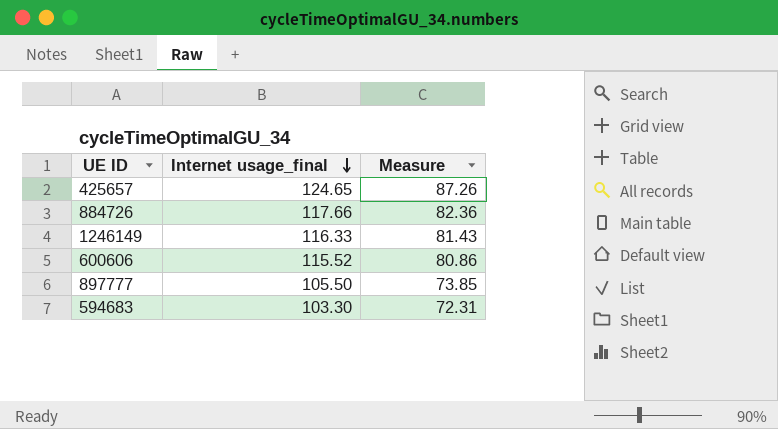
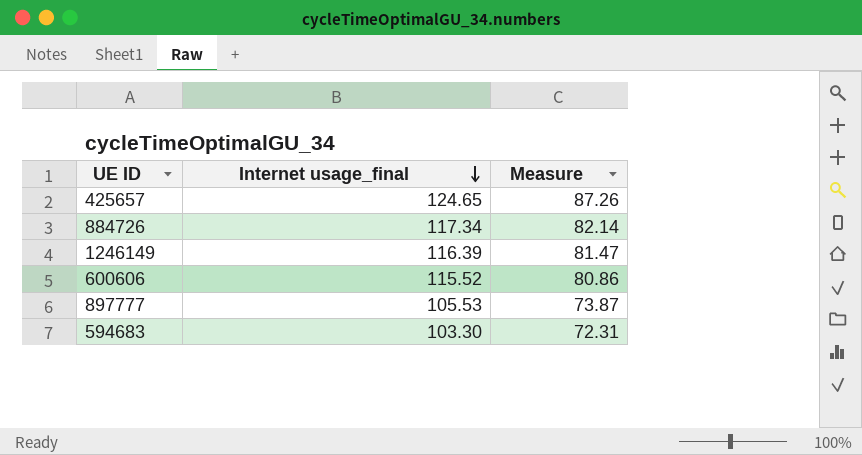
884726 | Internet usage_final: 117.66 -> 117.34
884726 | Measure: 82.36 -> 82.14
1246149 | Internet usage_final: 116.33 -> 116.39
1246149 | Measure: 81.43 -> 81.47
897777 | Internet usage_final: 105.50 -> 105.53
897777 | Measure: 73.85 -> 73.87

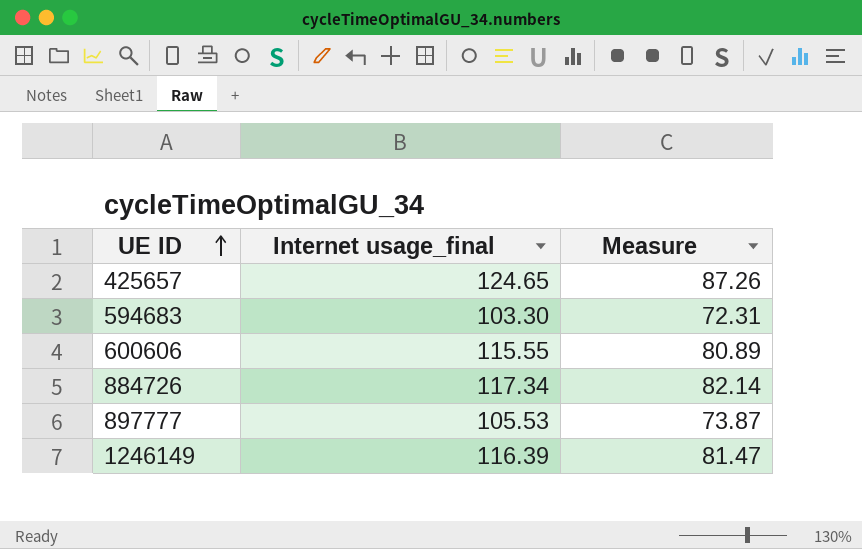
row order: Internet usage_final descending -> UE ID ascending
600606 | Internet usage_final: 115.52 -> 115.55
600606 | Measure: 80.86 -> 80.89

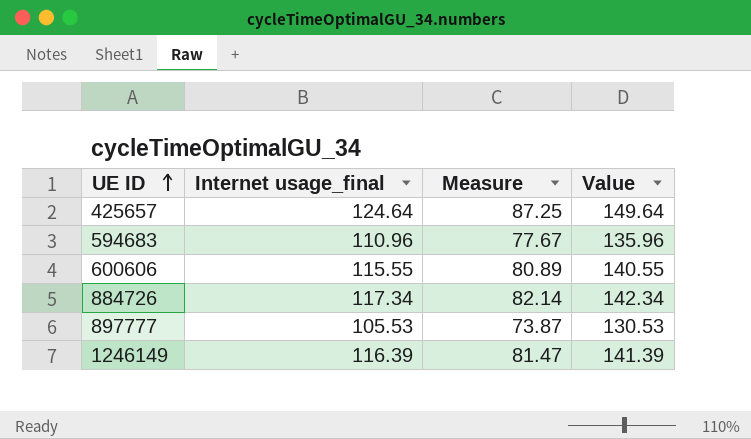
column Value | formula: none -> [Internet usage_final] + 25
425657 | Internet usage_final: 124.65 -> 124.64
425657 | Measure: 87.26 -> 87.25
594683 | Internet usage_final: 103.30 -> 110.96
594683 | Measure: 72.31 -> 77.67

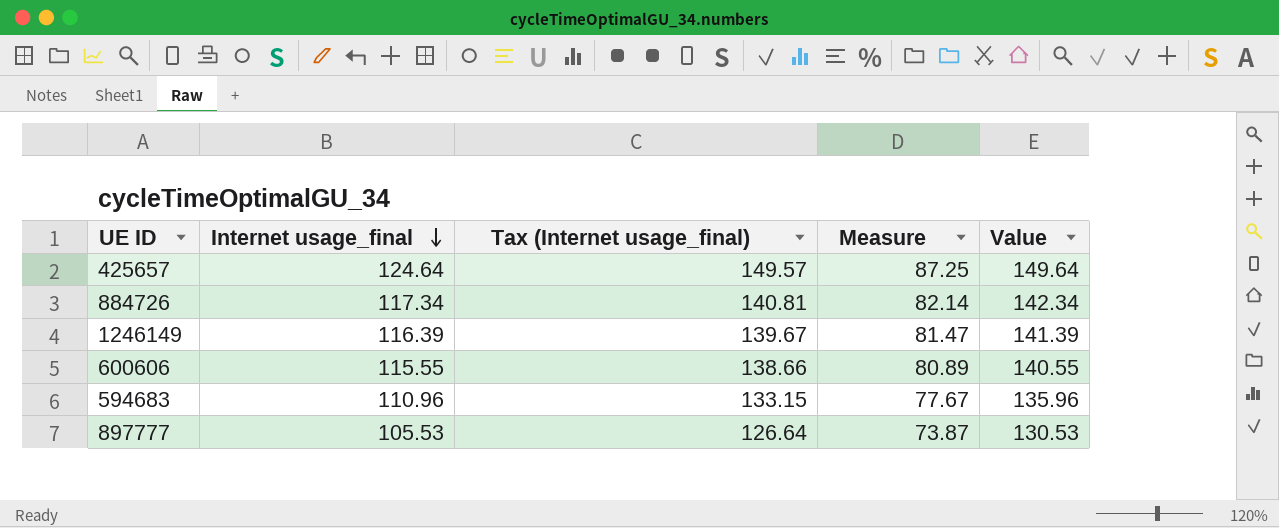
row order: UE ID ascending -> Internet usage_final descending
column Tax (Internet usage_final) | formula: none -> [Internet usage_final] * 1.2

